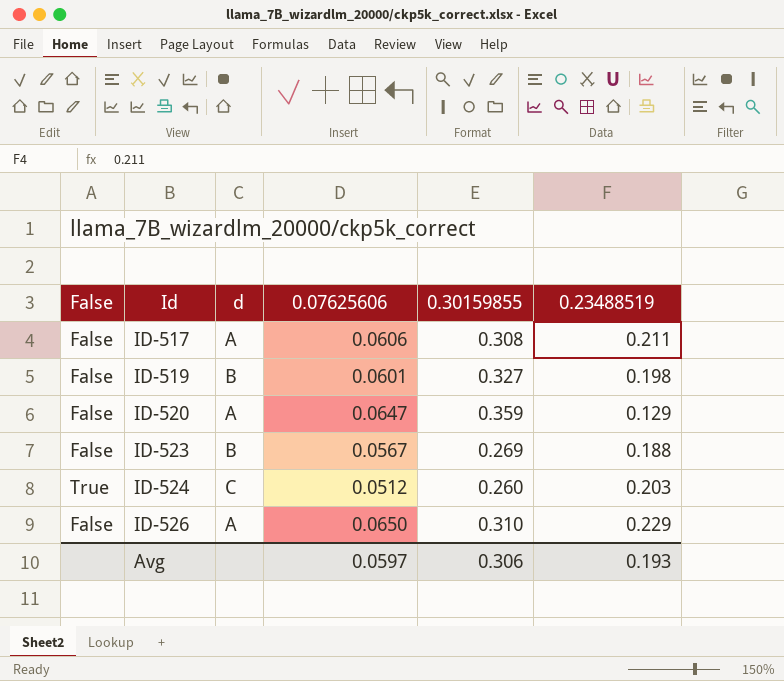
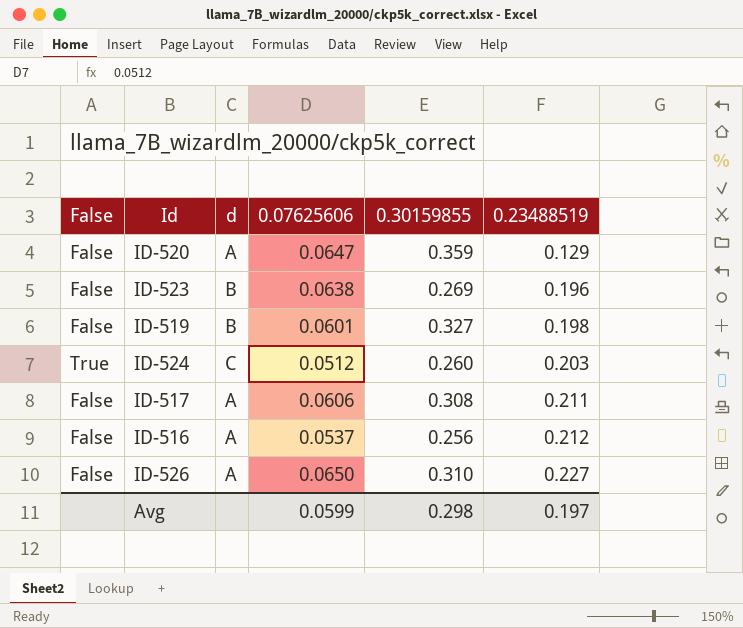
row order: Id ascending -> 0.23488519 ascending
ID-523 | 0.07625606: 0.0567 -> 0.0638
ID-523 | 0.23488519: 0.188 -> 0.196
row ID-516: none -> False | A | 0.0537 | 0.256 | 0.212
ID-526 | 0.23488519: 0.229 -> 0.227
Avg | 0.07625606: 0.0597 -> 0.0599
Avg | 0.30159855: 0.306 -> 0.298
Avg | 0.23488519: 0.193 -> 0.197

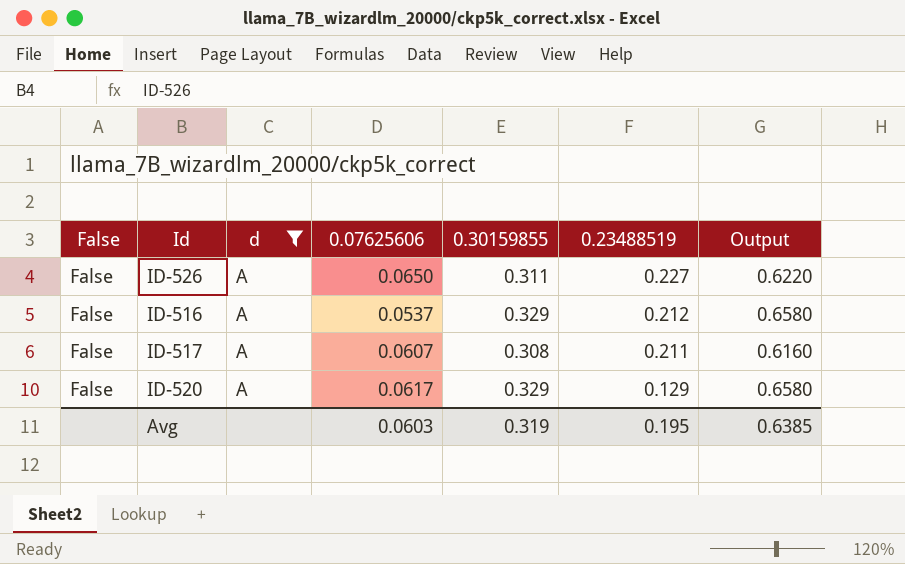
filter: none -> d = A
row order: 0.23488519 ascending -> 0.23488519 descending
column Output | formula: none -> [0.30159855] * 2
ID-526 | 0.30159855: 0.310 -> 0.311
ID-516 | 0.30159855: 0.256 -> 0.329
ID-517 | 0.07625606: 0.0606 -> 0.0607
ID-520 | 0.07625606: 0.0647 -> 0.0617
ID-520 | 0.30159855: 0.359 -> 0.329
Avg | 0.07625606: 0.0599 -> 0.0603
Avg | 0.30159855: 0.298 -> 0.319
Avg | 0.23488519: 0.197 -> 0.195

